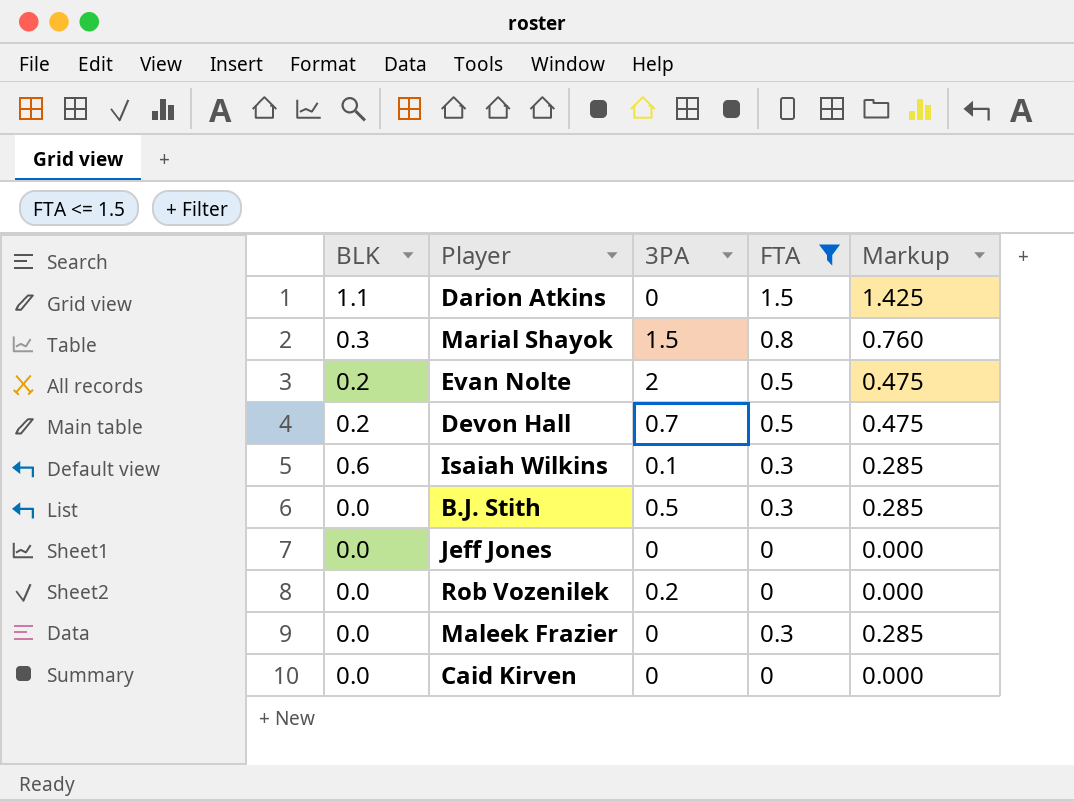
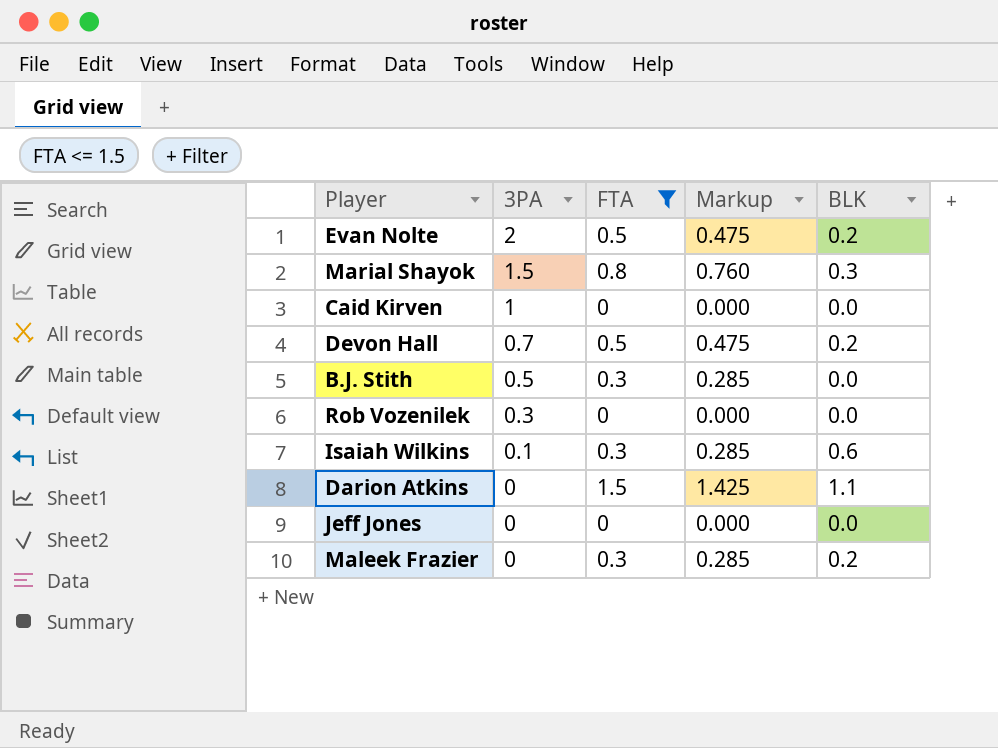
row order: none -> 3PA descending
column BLK | position: 1 -> 5
Caid Kirven | 3PA: 0 -> 1
Rob Vozenilek | 3PA: 0.2 -> 0.3
Maleek Frazier | BLK: 0.0 -> 0.2

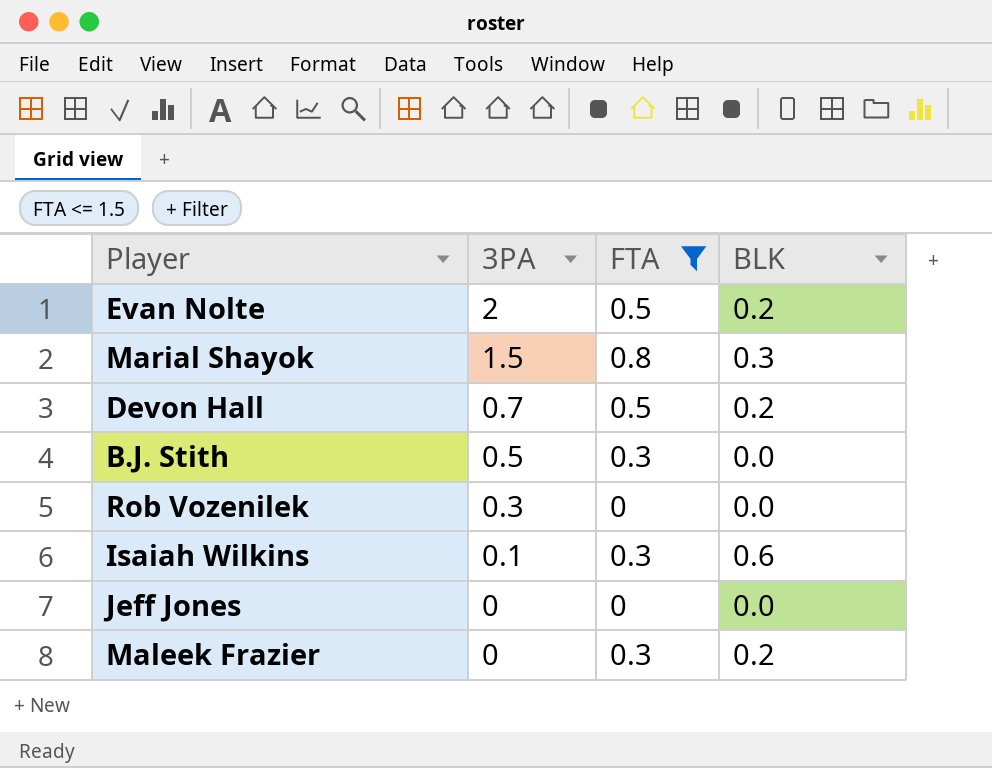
column Markup | formula: [FTA] * 0.95 -> none
row Caid Kirven: 1 | 0 | 0.000 | 0.0 -> none
row Darion Atkins: 0 | 1.5 | 1.425 | 1.1 -> none

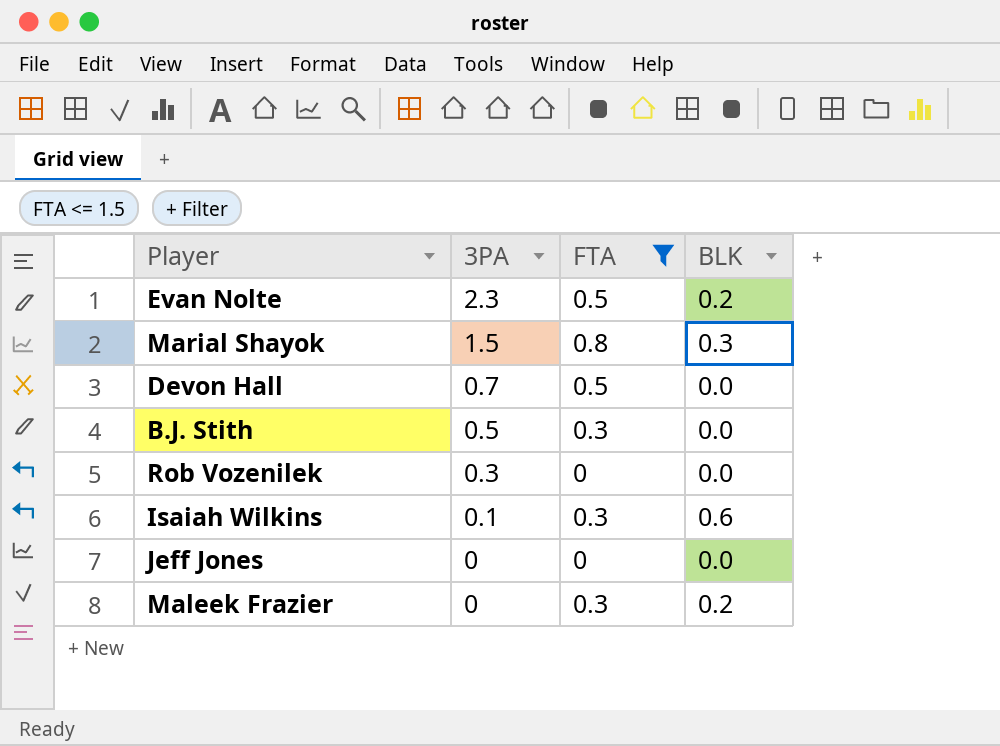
Evan Nolte | 3PA: 2 -> 2.3
Devon Hall | BLK: 0.2 -> 0.0

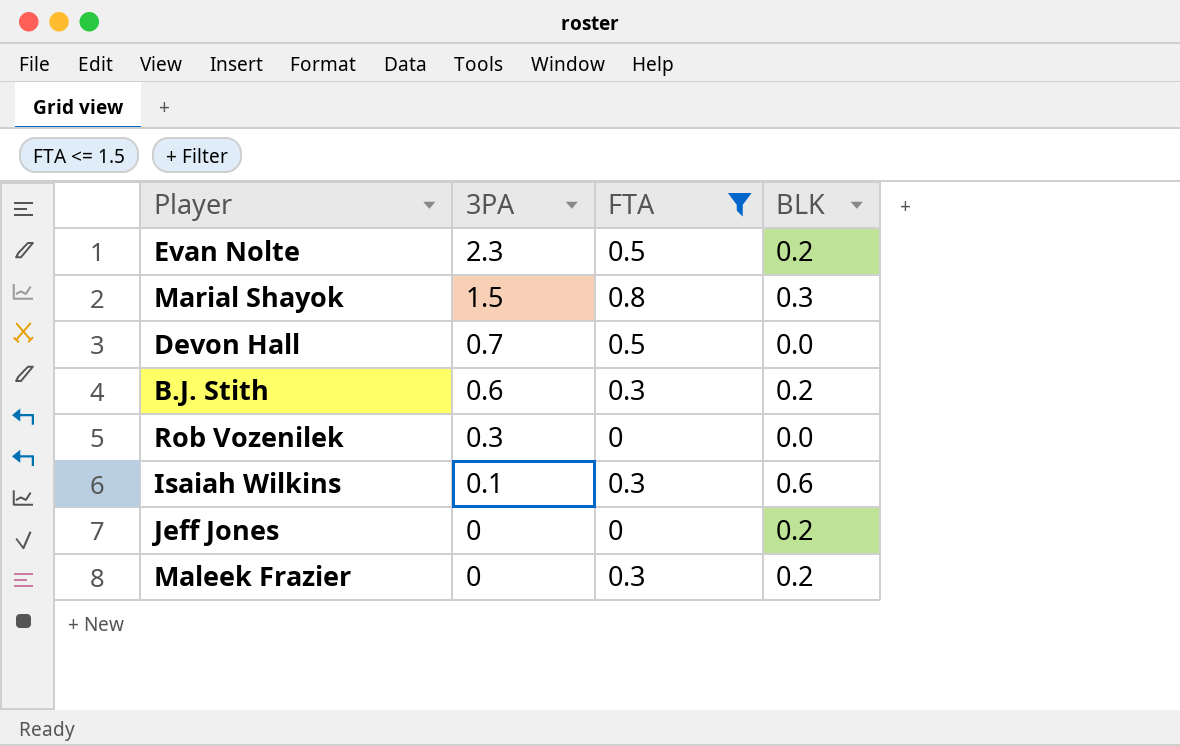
B.J. Stith | 3PA: 0.5 -> 0.6
B.J. Stith | BLK: 0.0 -> 0.2
Jeff Jones | BLK: 0.0 -> 0.2

